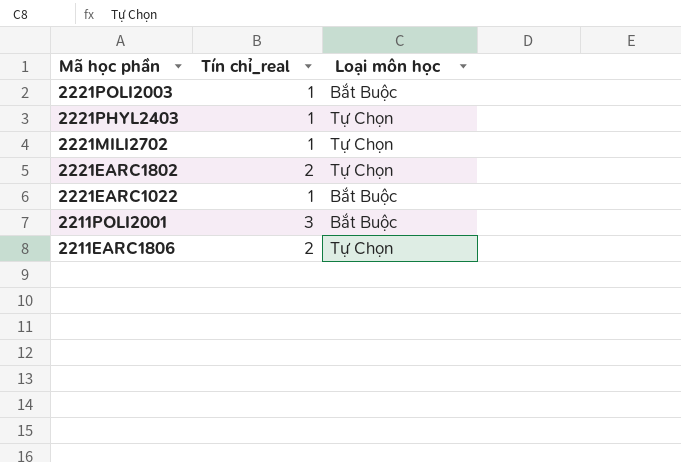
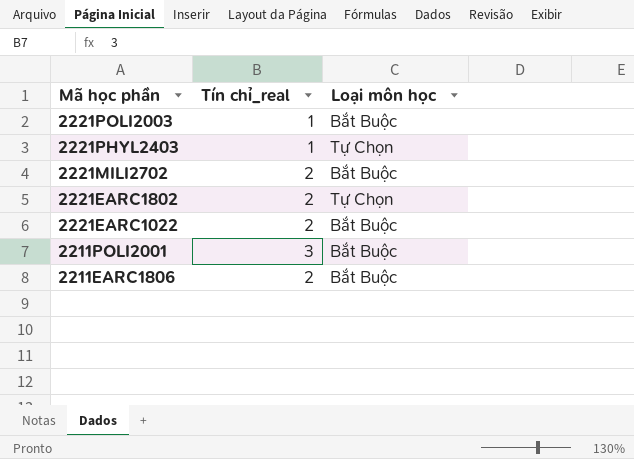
2221MILI2702 | Tín chỉ_real: 1 -> 2
2221MILI2702 | Loại môn học: Tự Chọn -> Bắt Buộc
2221EARC1022 | Tín chỉ_real: 1 -> 2
2211EARC1806 | Loại môn học: Tự Chọn -> Bắt Buộc

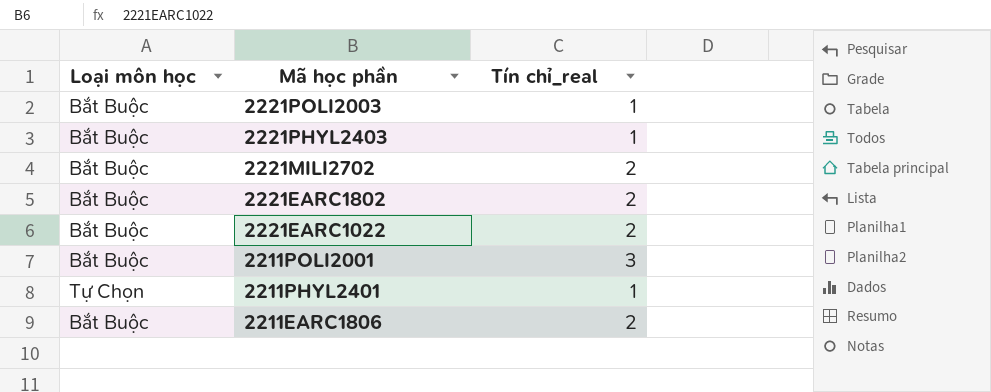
column Loại môn học | position: 3 -> 1
2221PHYL2403 | Loại môn học: Tự Chọn -> Bắt Buộc
2221EARC1802 | Loại môn học: Tự Chọn -> Bắt Buộc
row 2211PHYL2401: none -> Tự Chọn | 1

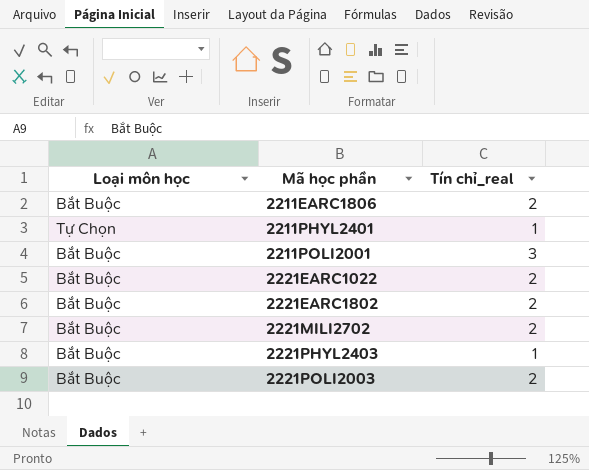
row order: Mã học phần descending -> Mã học phần ascending
2221POLI2003 | Tín chỉ_real: 1 -> 2

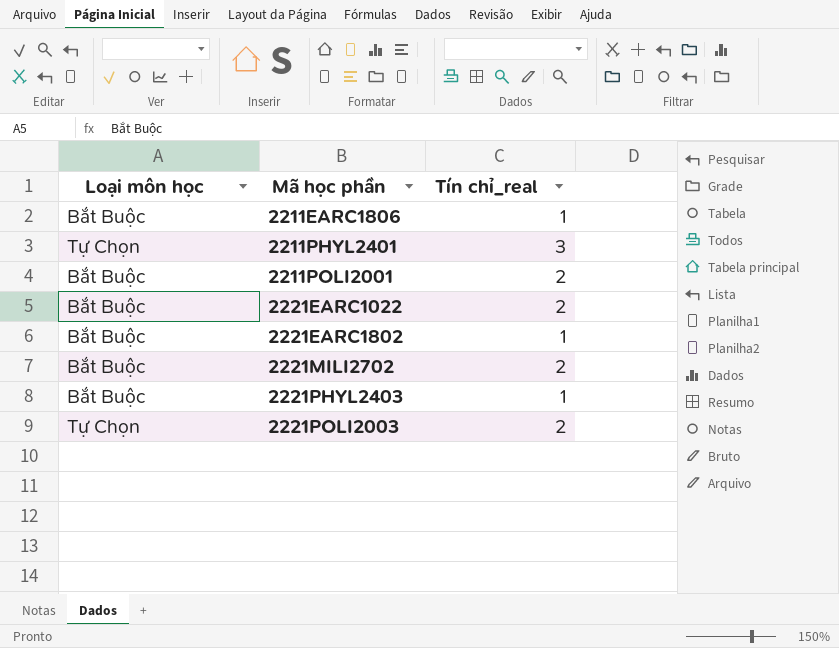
2211EARC1806 | Tín chỉ_real: 2 -> 1
2211PHYL2401 | Tín chỉ_real: 1 -> 3
2211POLI2001 | Tín chỉ_real: 3 -> 2
2221EARC1802 | Tín chỉ_real: 2 -> 1
2221POLI2003 | Loại môn học: Bắt Buộc -> Tự Chọn

